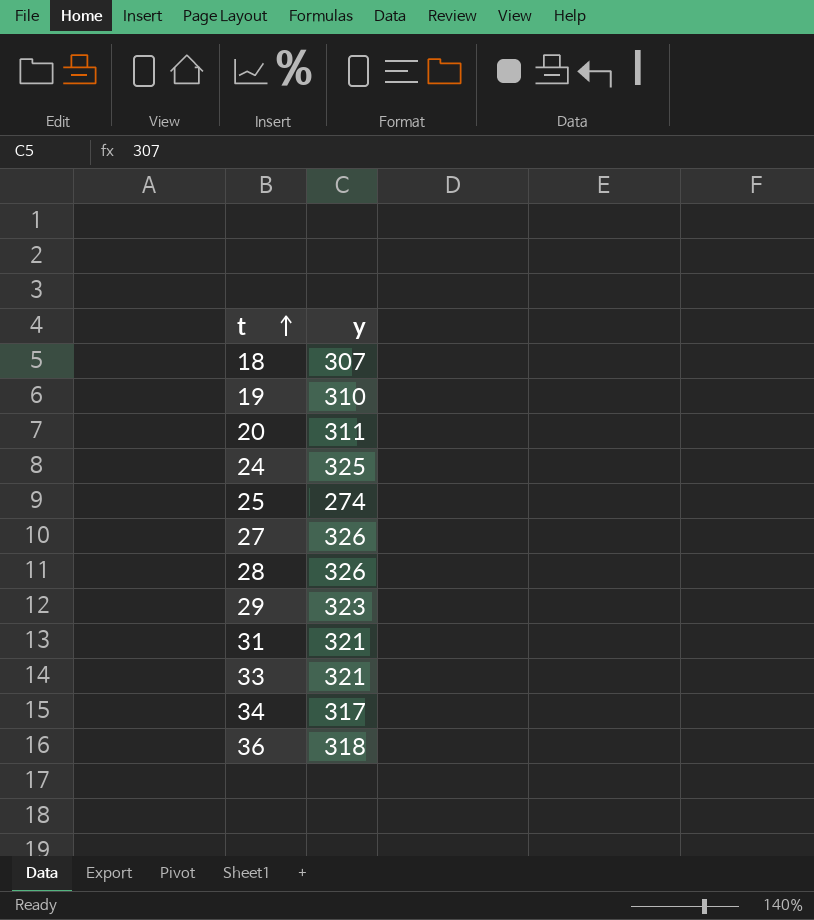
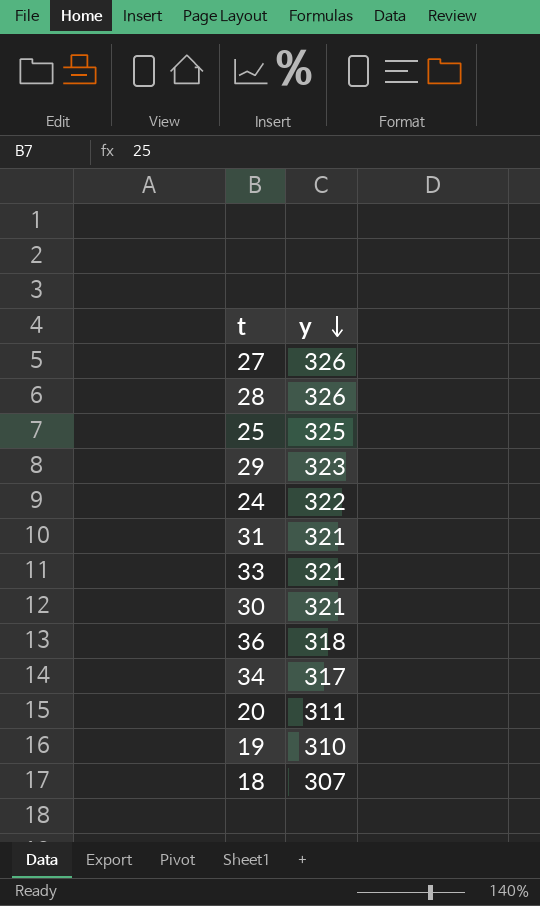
row order: t ascending -> y descending
25 | y: 274 -> 325
24 | y: 325 -> 322
row 30: none -> 321

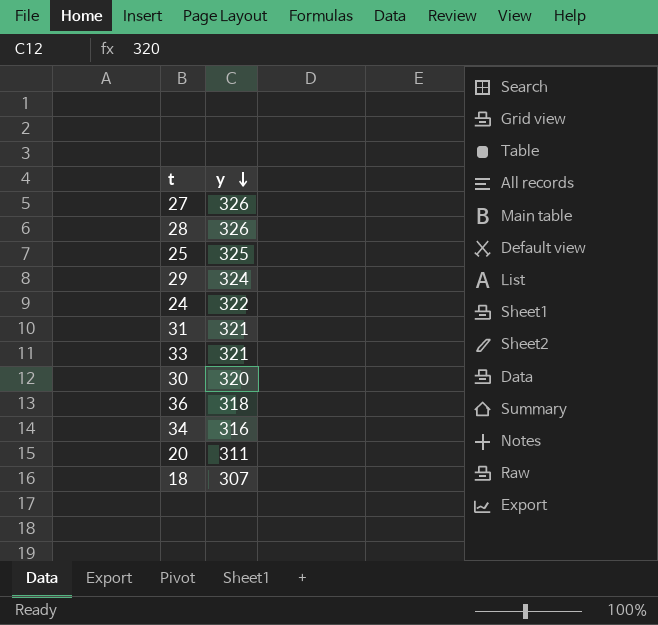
row 19: 310 -> none
29 | y: 323 -> 324
30 | y: 321 -> 320
34 | y: 317 -> 316

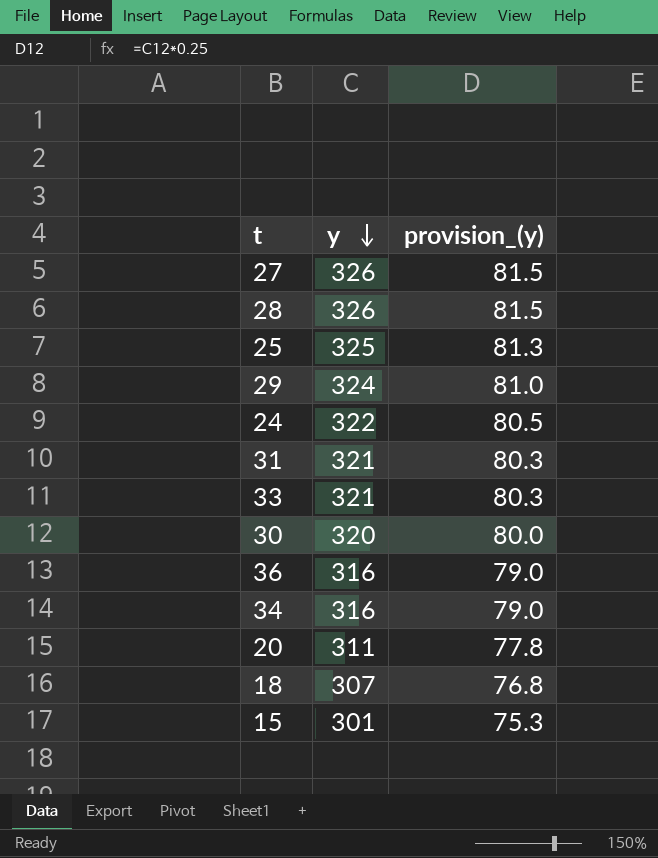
column provision_(y) | formula: none -> [y] * 0.25
36 | y: 318 -> 316
row 15: none -> 301 | 75.3

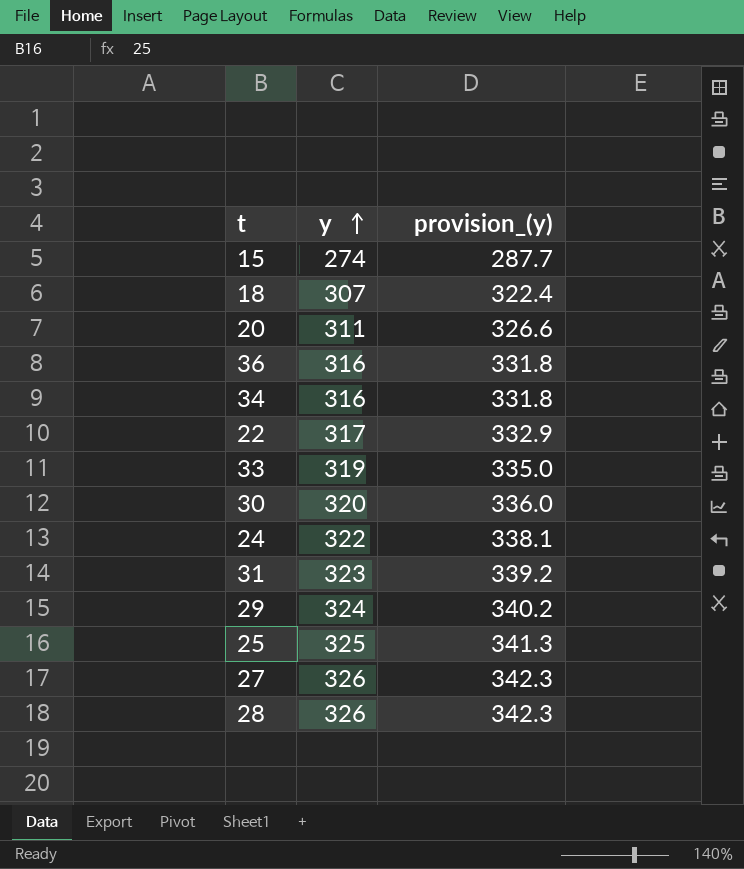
row order: y descending -> y ascending
column provision_(y) | formula: [y] * 0.25 -> [y] * 1.05
15 | y: 301 -> 274
row 22: none -> 317 | 332.9
33 | y: 321 -> 319
31 | y: 321 -> 323

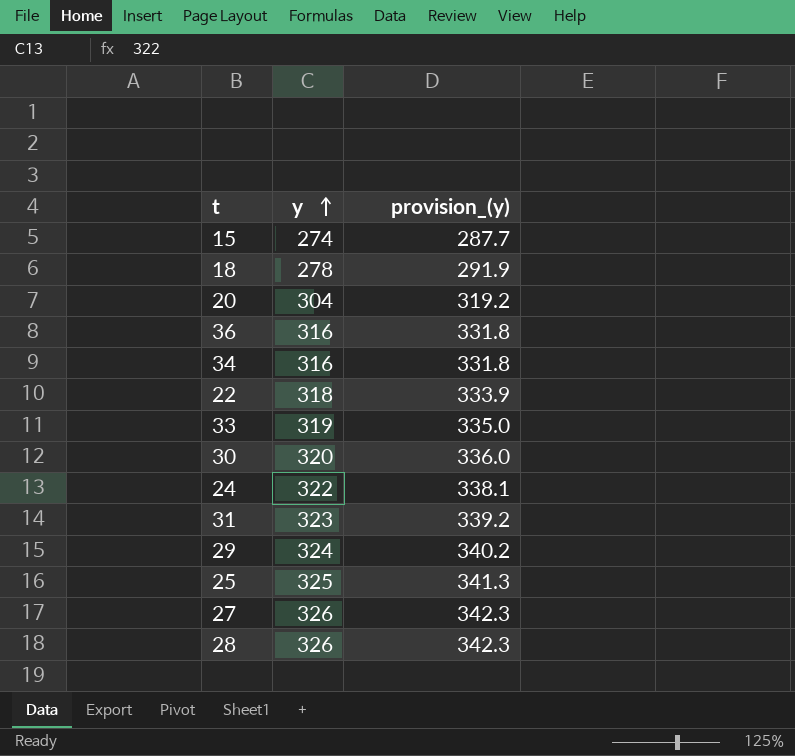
18 | y: 307 -> 278
18 | provision_(y): 322.4 -> 291.9
20 | y: 311 -> 304
20 | provision_(y): 326.6 -> 319.2
22 | y: 317 -> 318
22 | provision_(y): 332.9 -> 333.9

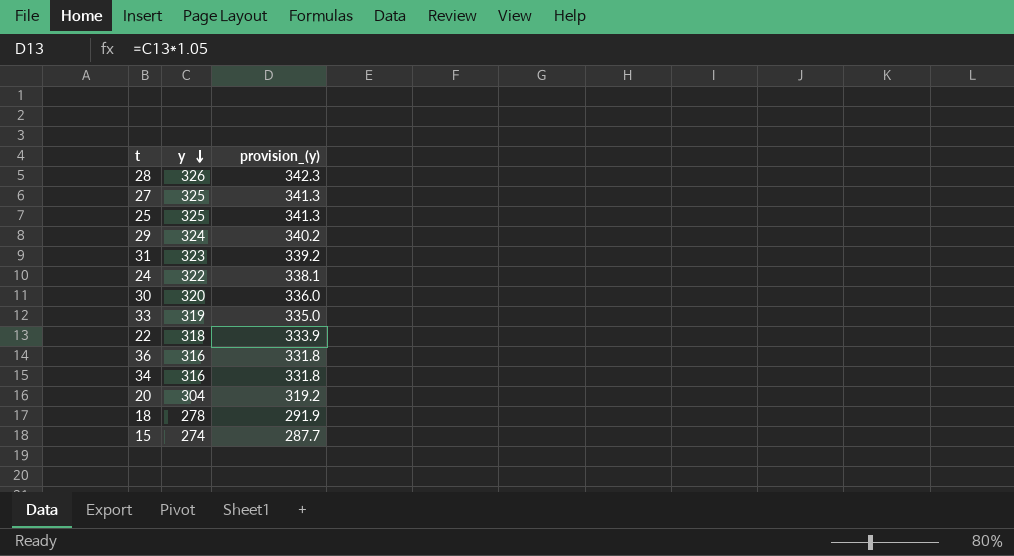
row order: y ascending -> y descending
27 | y: 326 -> 325
27 | provision_(y): 342.3 -> 341.3

